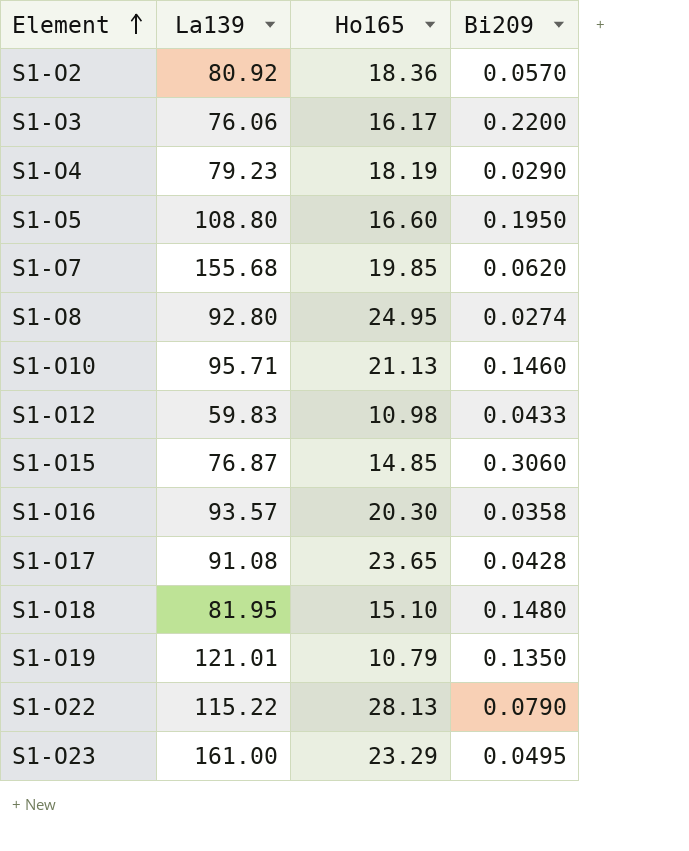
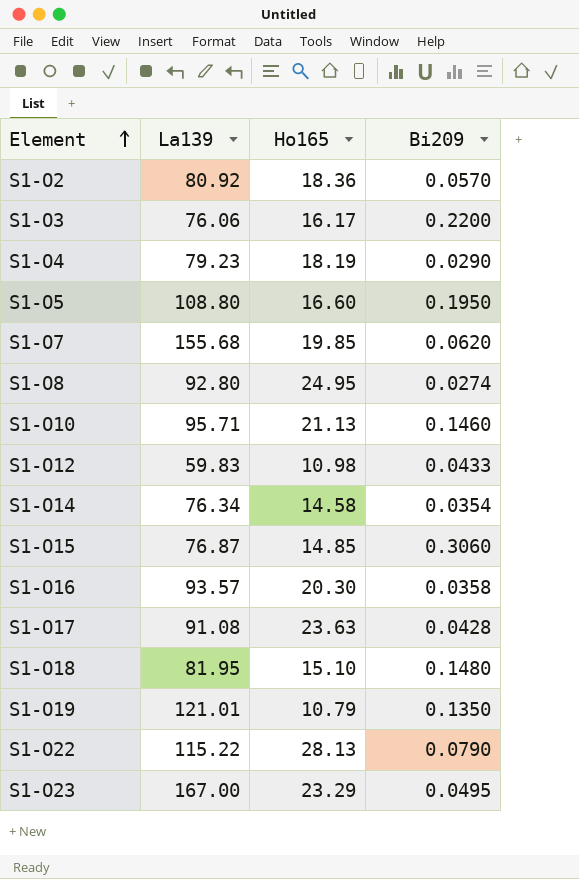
row S1-O14: none -> 76.34 | 14.58 | 0.0354
S1-O17 | Ho165: 23.65 -> 23.63
S1-O23 | La139: 161.00 -> 167.00

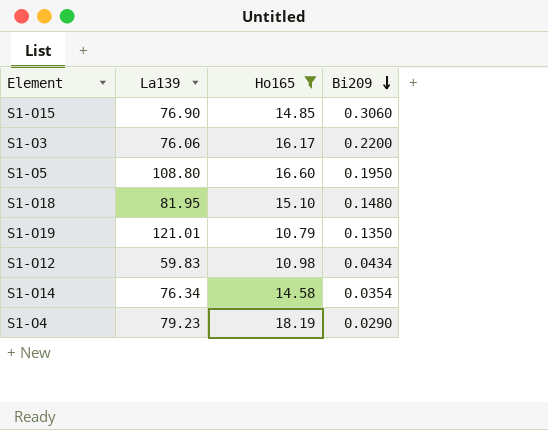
filter: none -> Ho165 <= 18.19
row order: Element ascending -> Bi209 descending
S1-O15 | La139: 76.87 -> 76.90
S1-O12 | Bi209: 0.0433 -> 0.0434

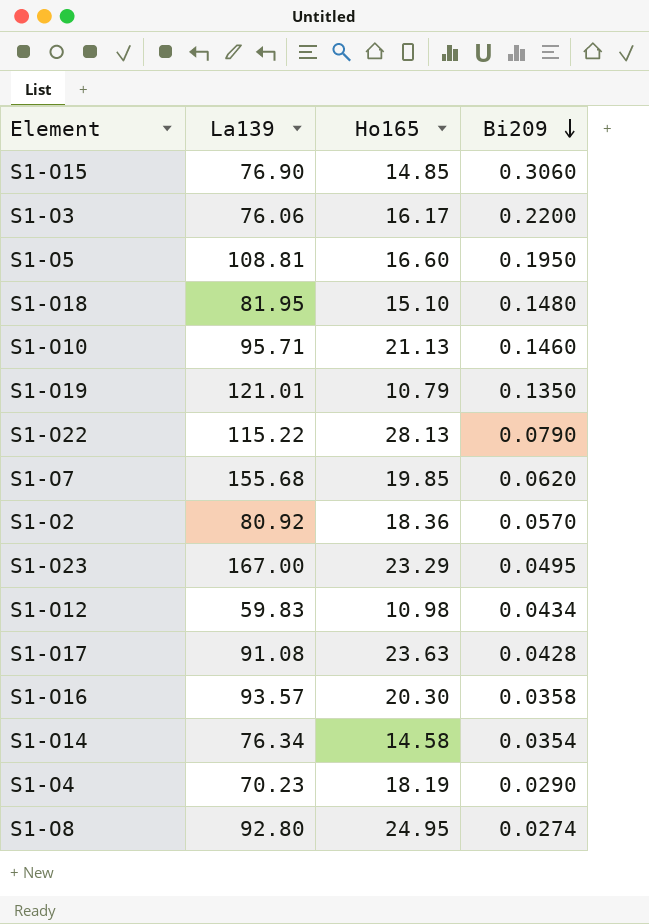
filter: Ho165 <= 18.19 -> none
S1-O5 | La139: 108.80 -> 108.81
S1-O4 | La139: 79.23 -> 70.23

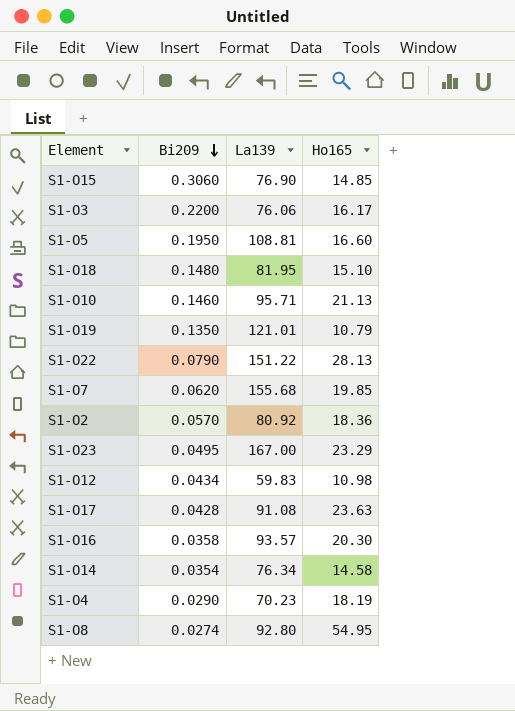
column Bi209 | position: 4 -> 2
S1-O22 | La139: 115.22 -> 151.22
S1-O8 | Ho165: 24.95 -> 54.95

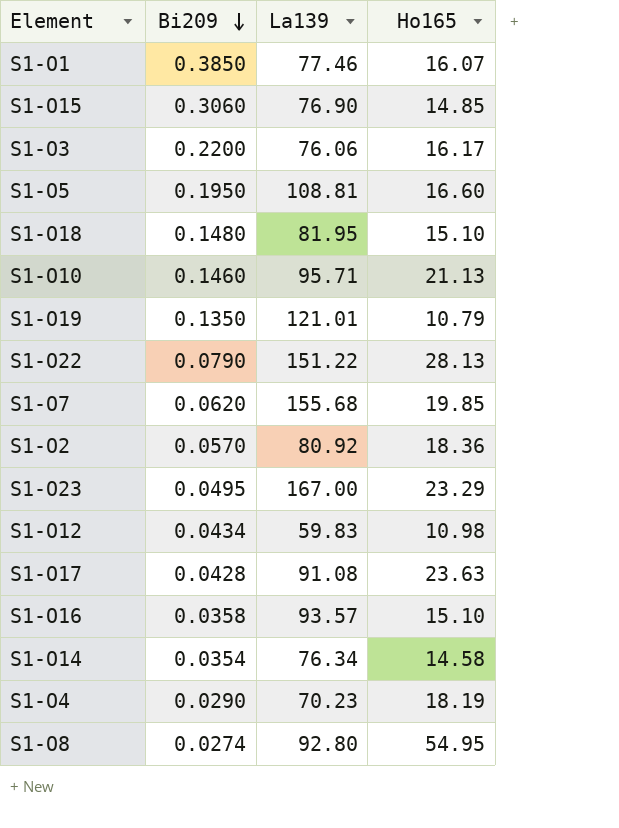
row S1-O1: none -> 0.3850 | 77.46 | 16.07
S1-O16 | Ho165: 20.30 -> 15.10

